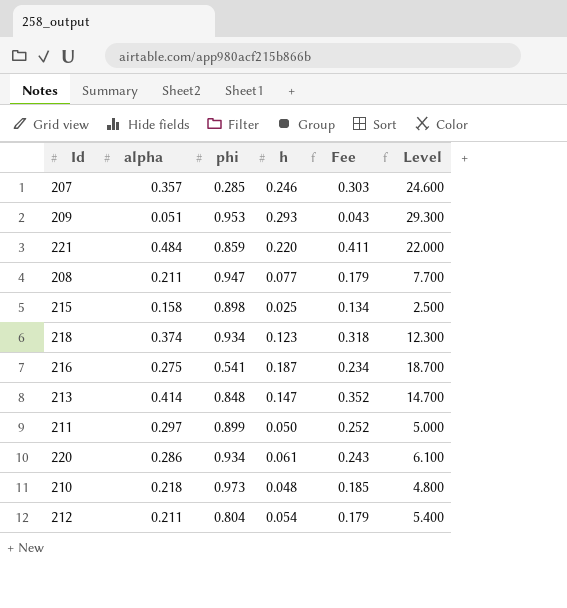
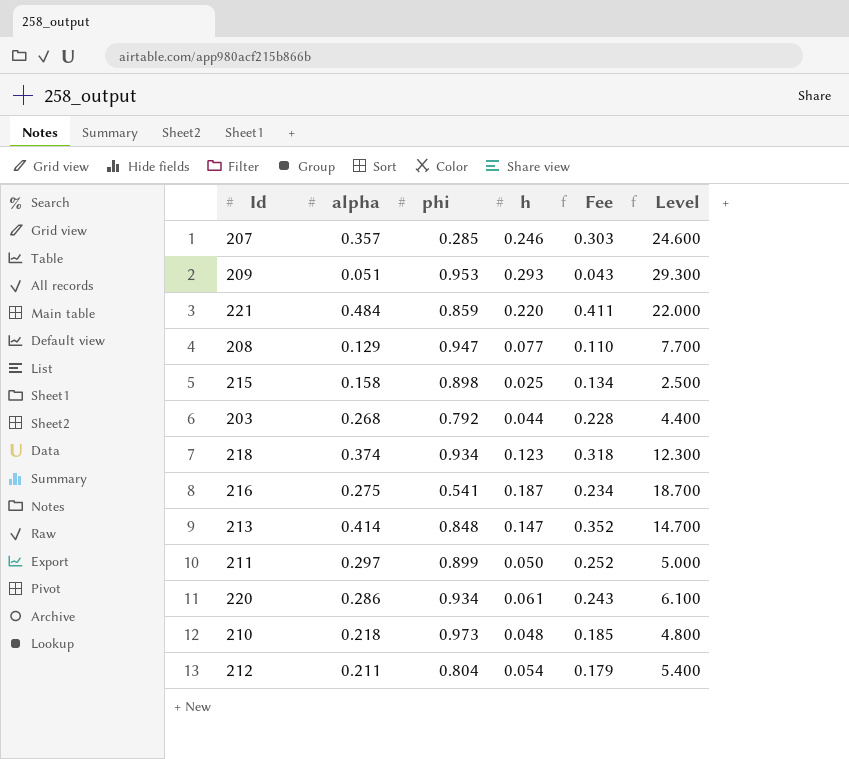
208 | alpha: 0.211 -> 0.129
208 | Fee: 0.179 -> 0.110
row 203: none -> 0.268 | 0.792 | 0.044 | 0.228 | 4.400

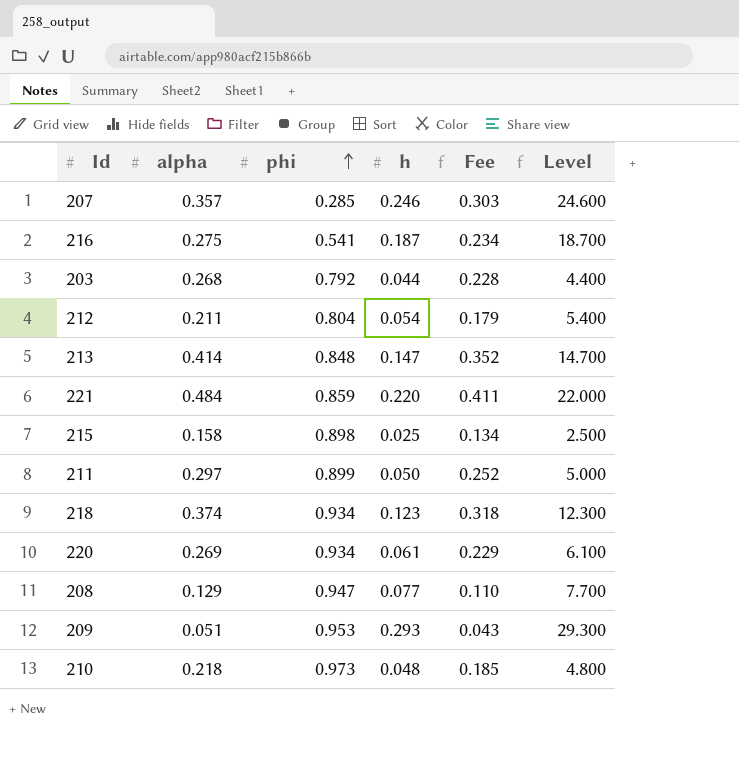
row order: none -> phi ascending
220 | alpha: 0.286 -> 0.269
220 | Fee: 0.243 -> 0.229

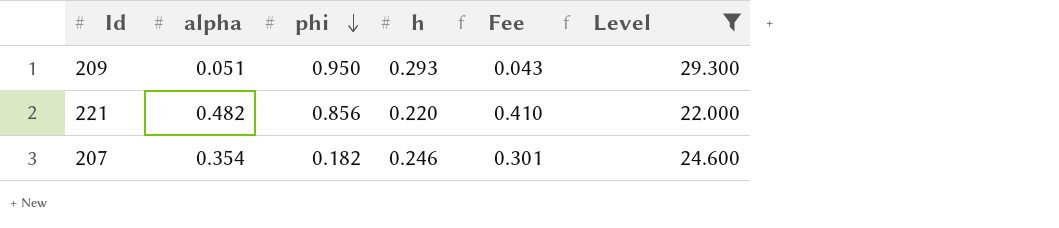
filter: none -> Level >= 22.000
row order: phi ascending -> phi descending
209 | phi: 0.953 -> 0.950
221 | alpha: 0.484 -> 0.482
221 | phi: 0.859 -> 0.856
221 | Fee: 0.411 -> 0.410
207 | alpha: 0.357 -> 0.354
207 | phi: 0.285 -> 0.182
207 | Fee: 0.303 -> 0.301

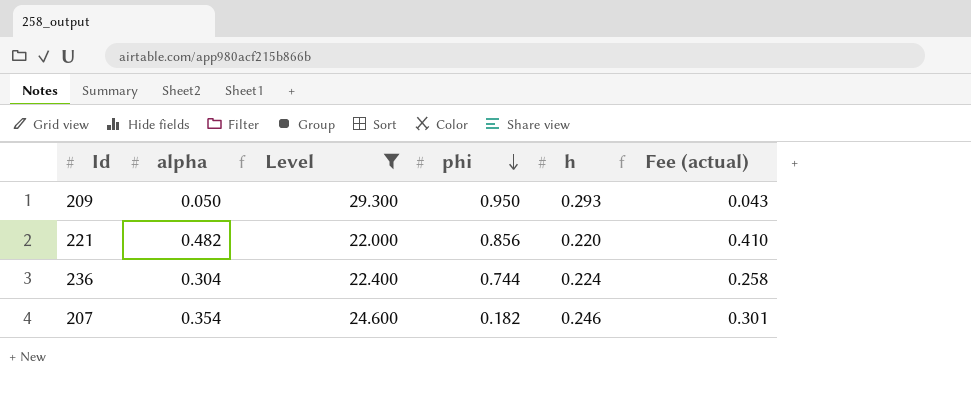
column Level | position: 6 -> 3
column name: Fee -> Fee (actual)
209 | alpha: 0.051 -> 0.050
row 236: none -> 0.304 | 22.400 | 0.744 | 0.224 | 0.258

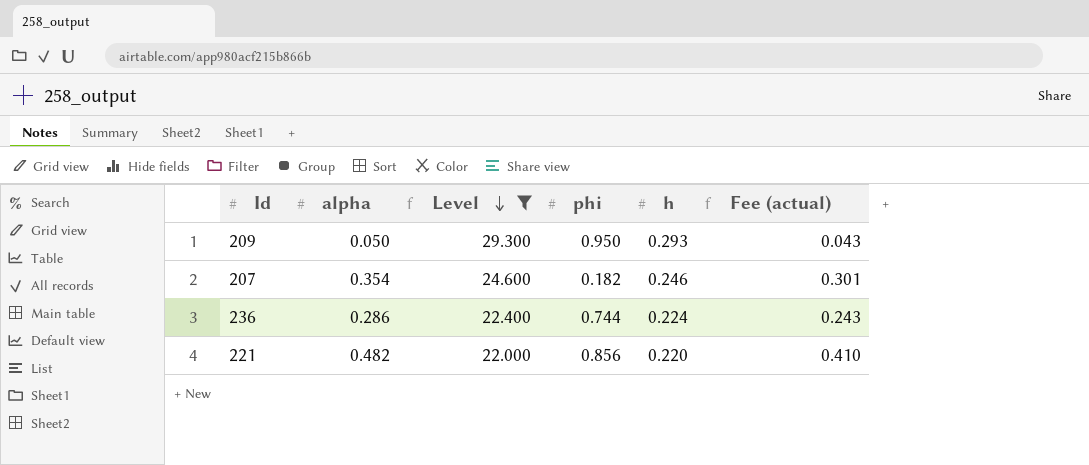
row order: phi descending -> Level descending
236 | alpha: 0.304 -> 0.286
236 | Fee (actual): 0.258 -> 0.243

